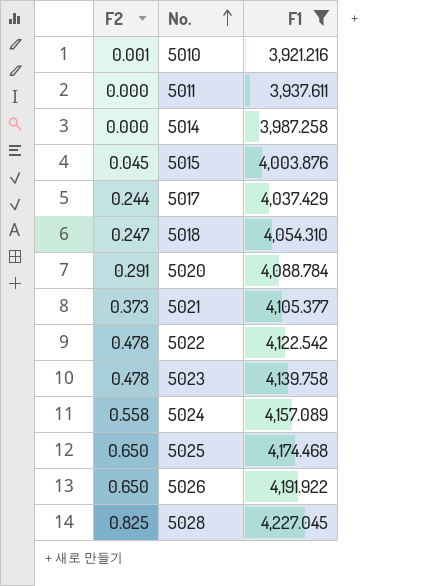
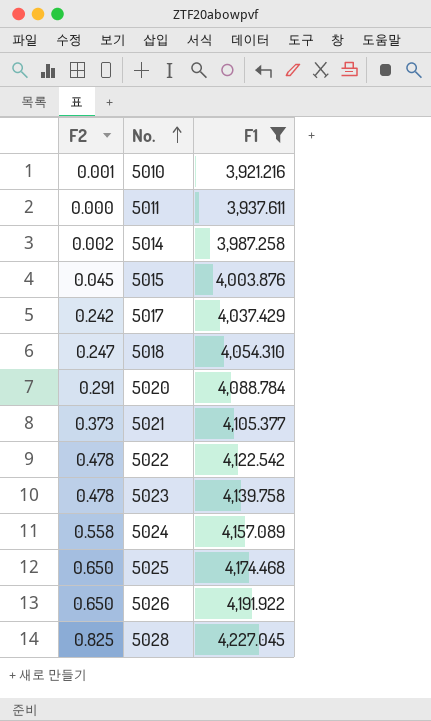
5014 | F2: 0.000 -> 0.002
5017 | F2: 0.244 -> 0.242

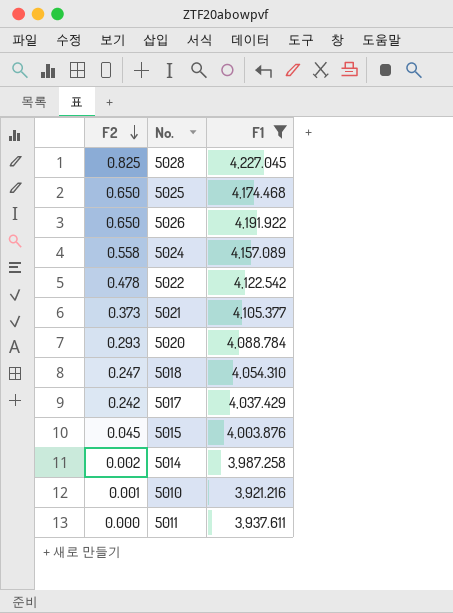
row order: No. ascending -> F2 descending
row 5023: 0.478 | 4,139.758 -> none
5020 | F2: 0.291 -> 0.293

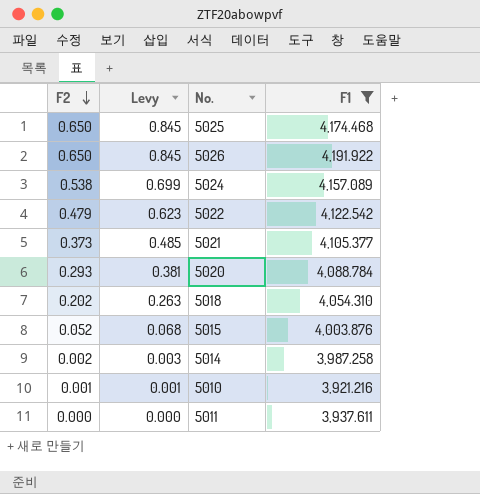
column Levy | formula: none -> [F2] * 1.3
row 5028: 0.825 | 4,227.045 -> none
row 5017: 0.242 | 4,037.429 -> none
5024 | F2: 0.558 -> 0.538
5022 | F2: 0.478 -> 0.479
5018 | F2: 0.247 -> 0.202
5015 | F2: 0.045 -> 0.052

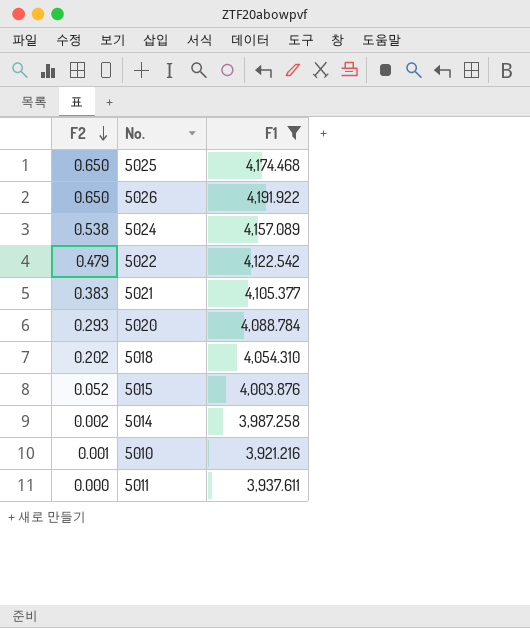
column Levy | formula: [F2] * 1.3 -> none
5021 | F2: 0.373 -> 0.383

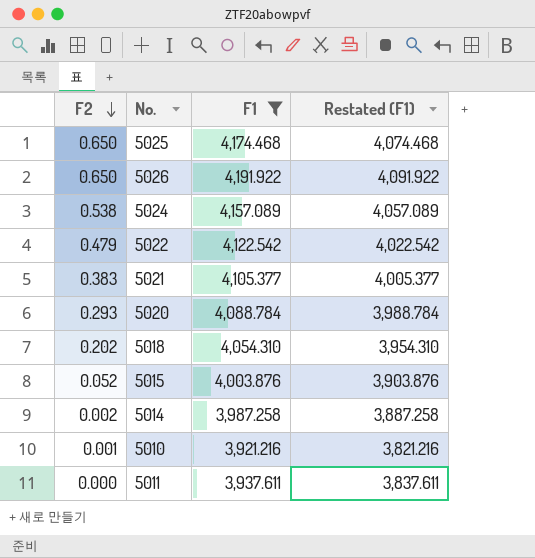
column Restated (F1) | formula: none -> [F1] - 100

